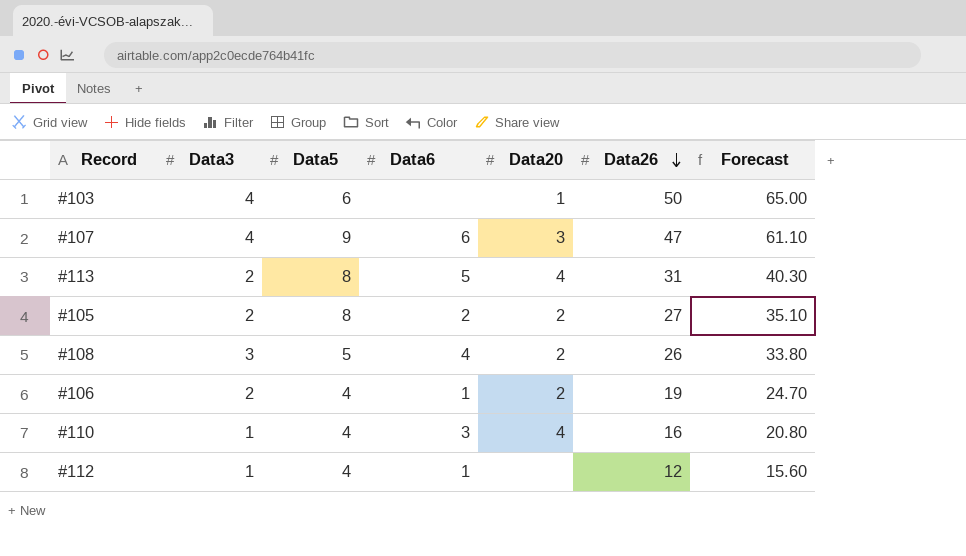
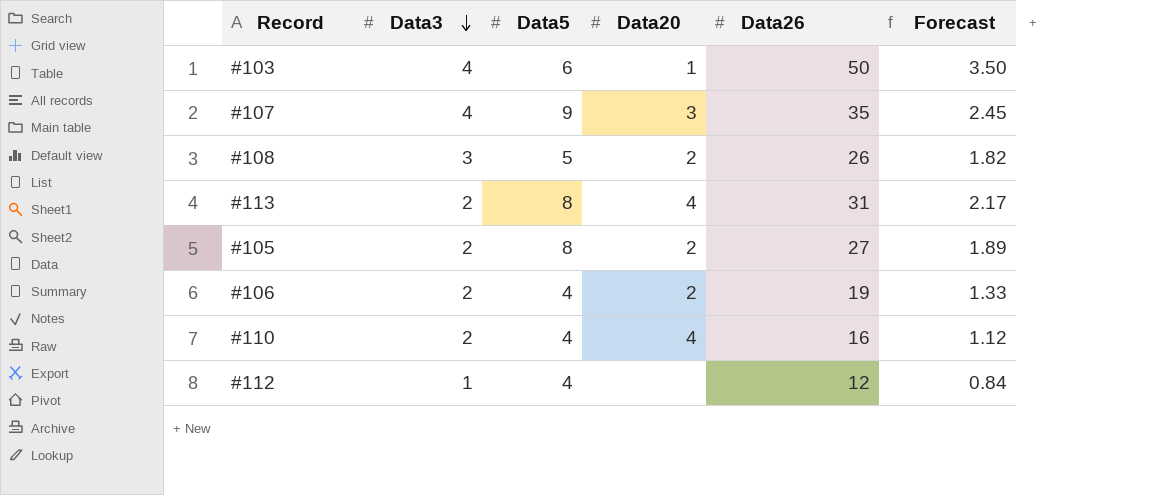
row order: Data26 descending -> Data3 descending
column Data6 | position: 4 -> none
column Forecast | formula: [Data26] * 1.3 -> [Data26] * 0.07
#107 | Data26: 47 -> 35
#110 | Data3: 1 -> 2

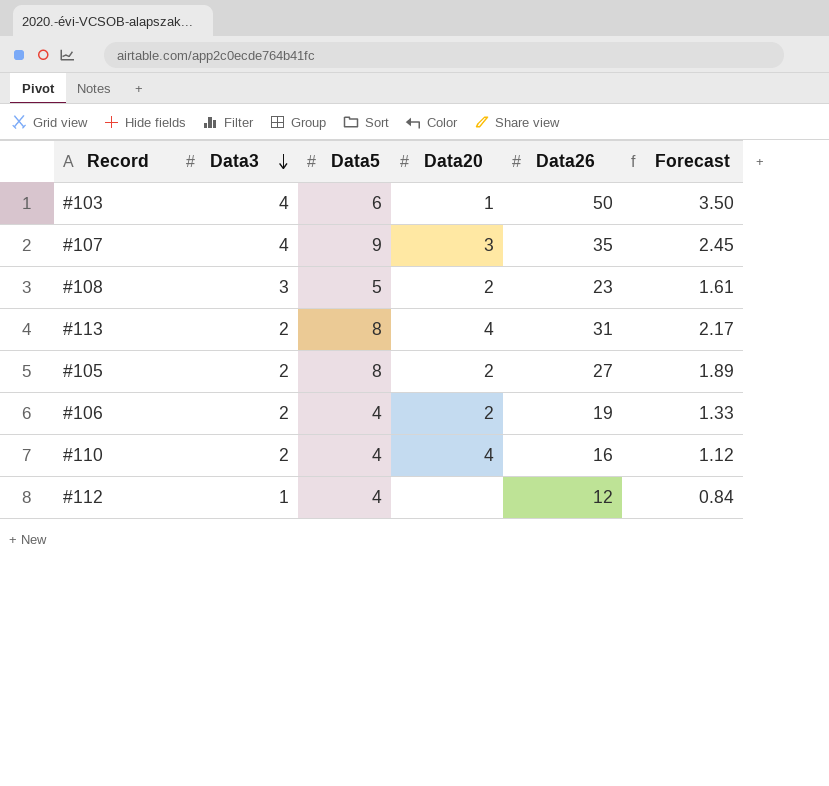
#108 | Data26: 26 -> 23
#108 | Forecast: 1.82 -> 1.61

